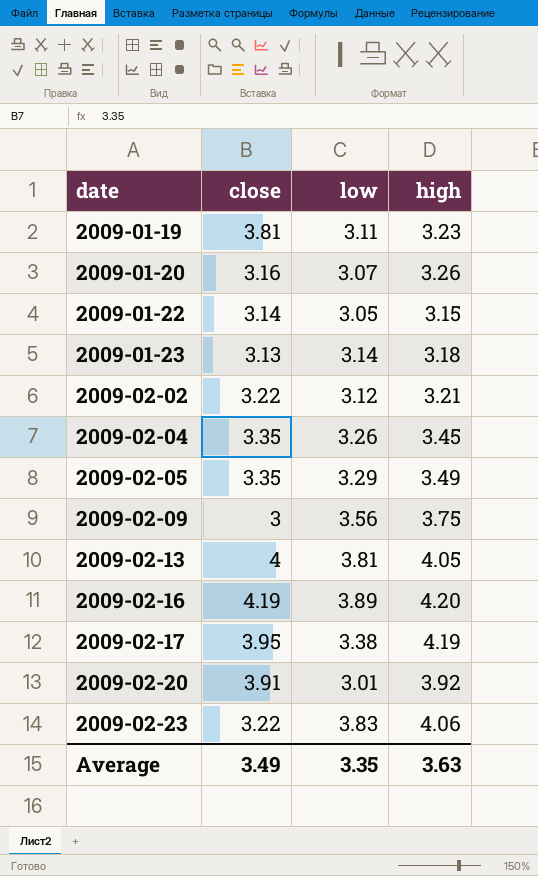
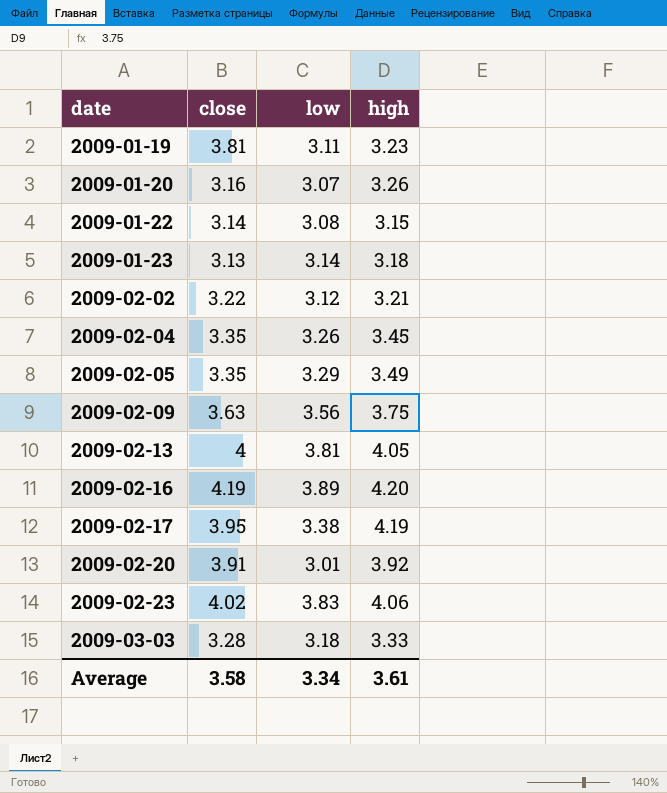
2009-01-22 | low: 3.05 -> 3.08
2009-02-09 | close: 3 -> 3.63
2009-02-23 | close: 3.22 -> 4.02
row 2009-03-03: none -> 3.28 | 3.18 | 3.33
Average | close: 3.49 -> 3.58
Average | low: 3.35 -> 3.34
Average | high: 3.63 -> 3.61

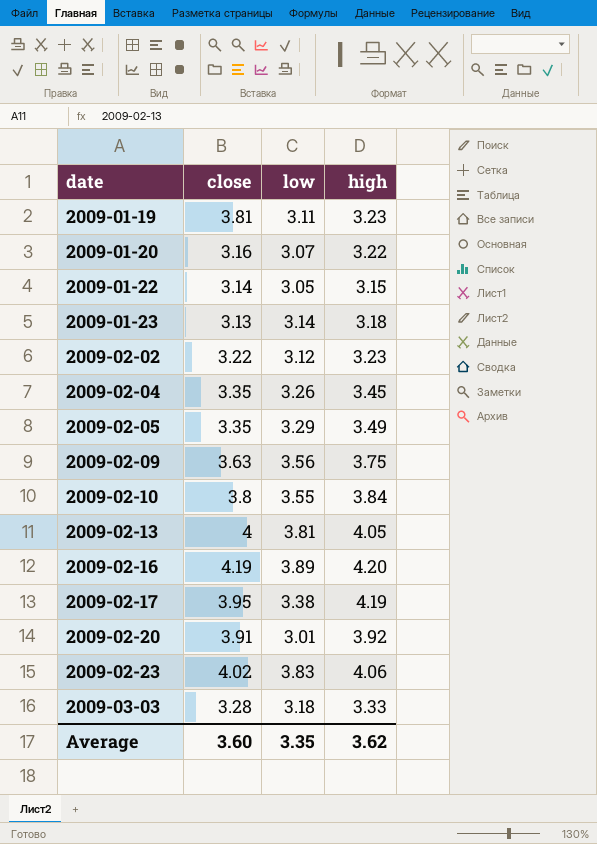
2009-01-20 | high: 3.26 -> 3.22
2009-01-22 | low: 3.08 -> 3.05
2009-02-02 | high: 3.21 -> 3.23
row 2009-02-10: none -> 3.8 | 3.55 | 3.84
Average | close: 3.58 -> 3.60
Average | low: 3.34 -> 3.35
Average | high: 3.61 -> 3.62

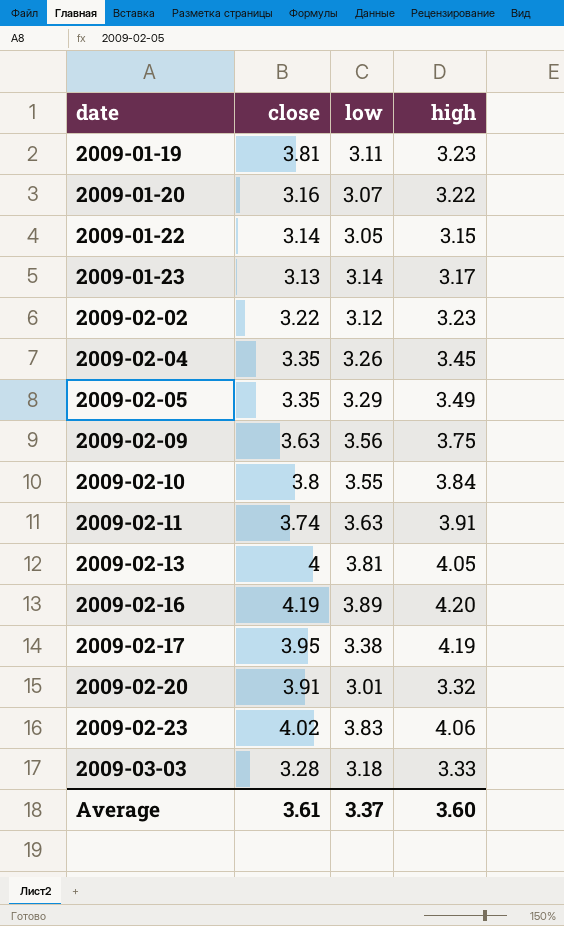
2009-01-23 | high: 3.18 -> 3.17
row 2009-02-11: none -> 3.74 | 3.63 | 3.91
2009-02-20 | high: 3.92 -> 3.32
Average | close: 3.60 -> 3.61
Average | low: 3.35 -> 3.37
Average | high: 3.62 -> 3.60

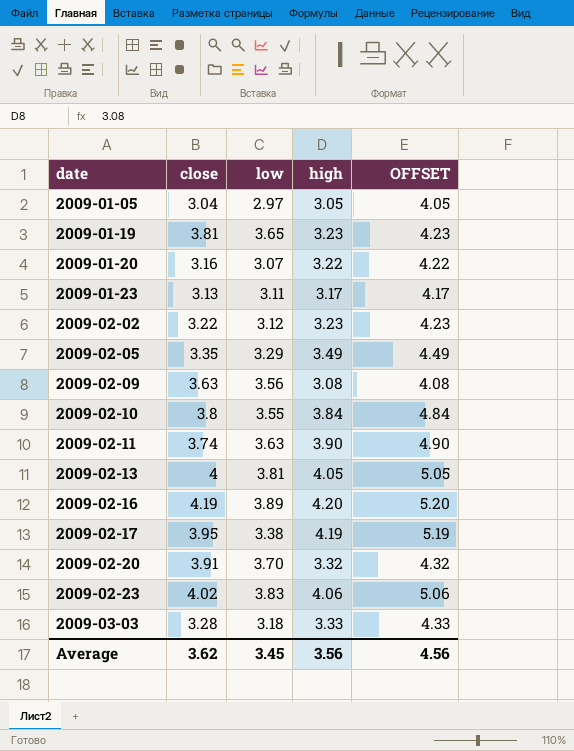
column OFFSET | formula: none -> [high] + 1
row 2009-01-22: 3.14 | 3.05 | 3.15 -> none
row 2009-02-04: 3.35 | 3.26 | 3.45 -> none
row 2009-01-05: none -> 3.04 | 2.97 | 3.05 | 4.05
2009-01-19 | low: 3.11 -> 3.65
2009-01-23 | low: 3.14 -> 3.11
2009-02-09 | high: 3.75 -> 3.08
2009-02-11 | high: 3.91 -> 3.90
2009-02-20 | low: 3.01 -> 3.70
Average | close: 3.61 -> 3.62
Average | low: 3.37 -> 3.45
Average | high: 3.60 -> 3.56

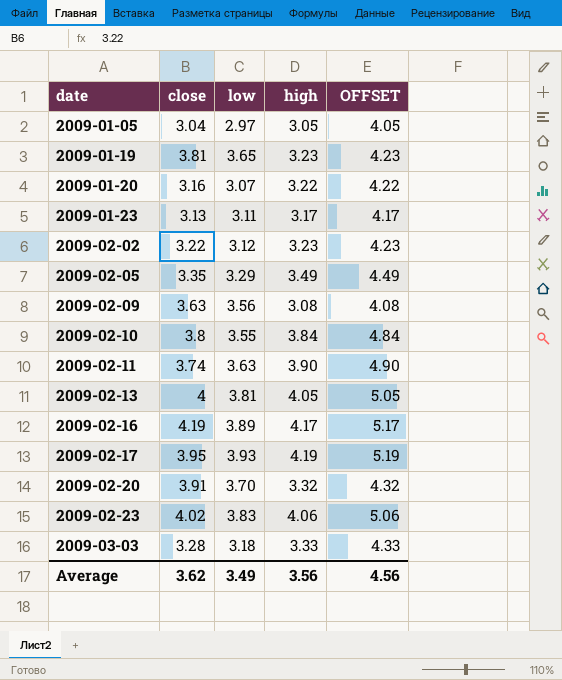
2009-02-16 | high: 4.20 -> 4.17
2009-02-16 | OFFSET: 5.20 -> 5.17
2009-02-17 | low: 3.38 -> 3.93
Average | low: 3.45 -> 3.49

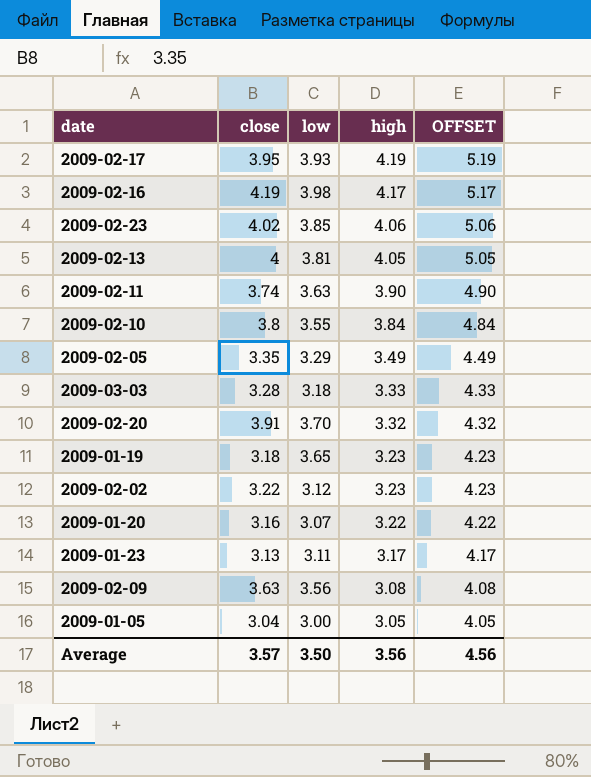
row order: date ascending -> high descending
2009-02-16 | low: 3.89 -> 3.98
2009-02-23 | low: 3.83 -> 3.85
2009-01-19 | close: 3.81 -> 3.18
2009-01-05 | low: 2.97 -> 3.00
Average | close: 3.62 -> 3.57
Average | low: 3.49 -> 3.50

